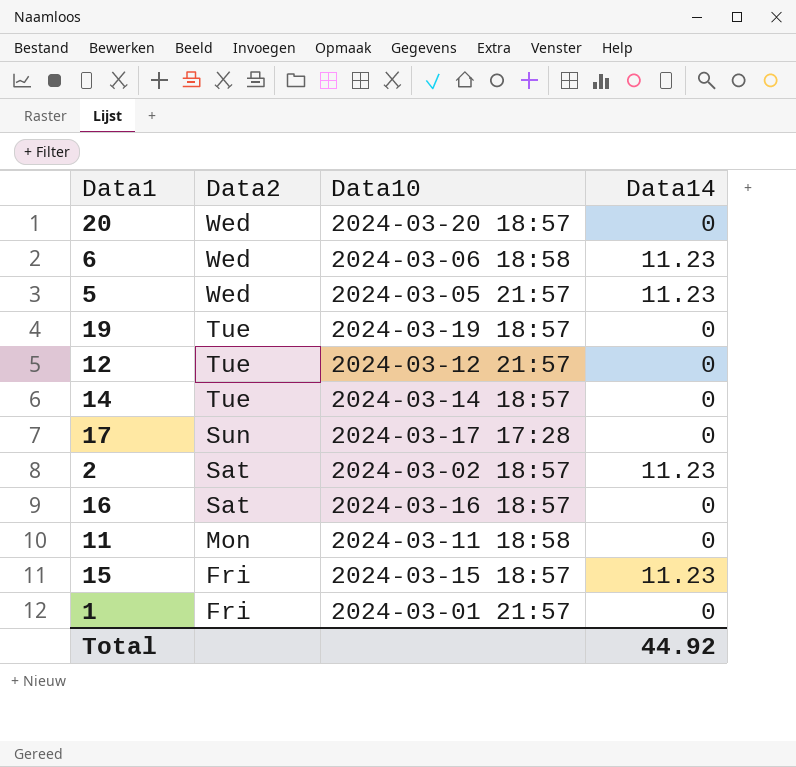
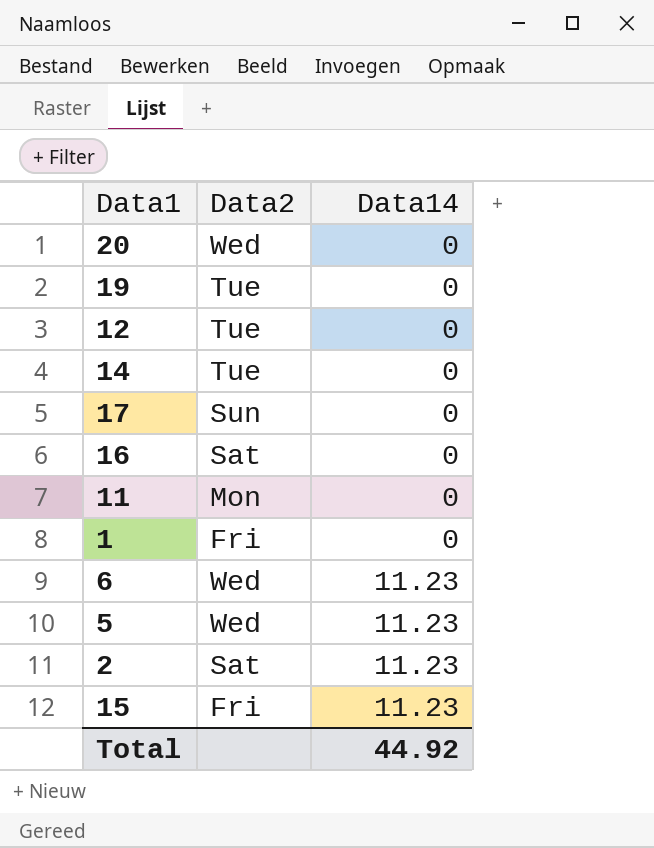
row order: Data2 descending -> Data14 ascending
column Data10 | position: 3 -> none

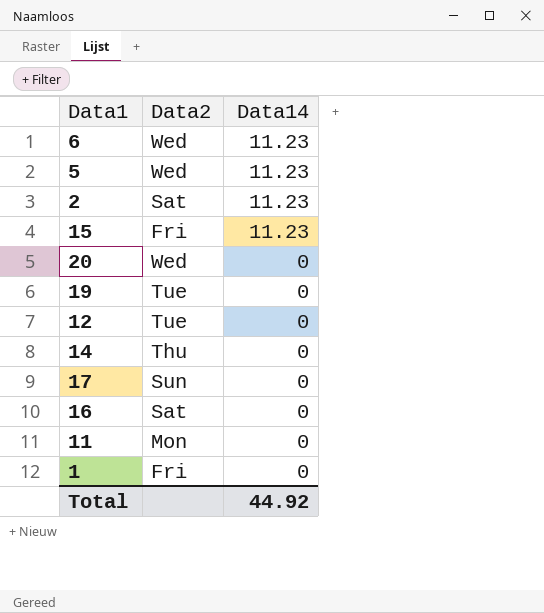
row order: Data14 ascending -> Data14 descending
14 | Data2: Tue -> Thu

